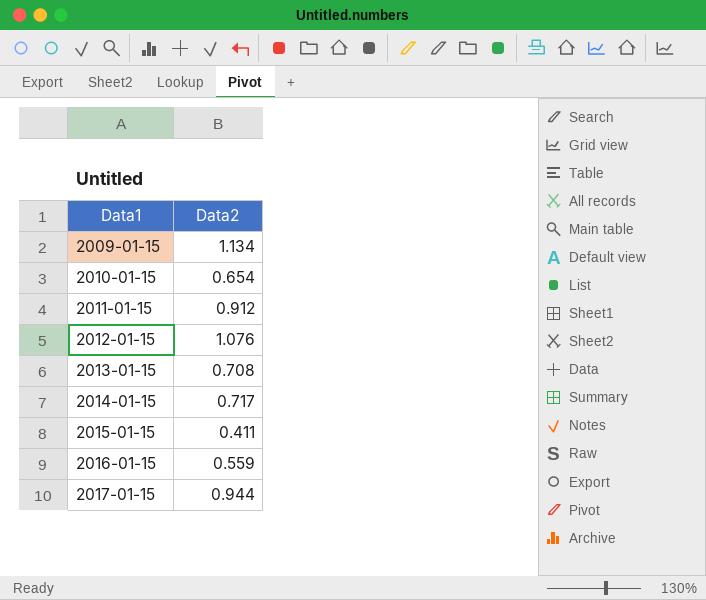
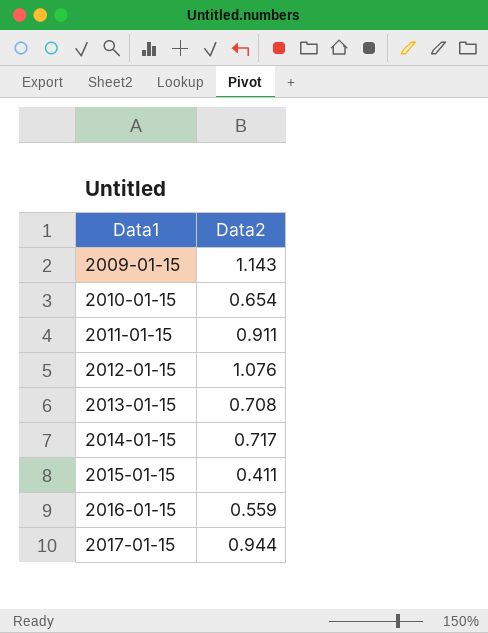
2009-01-15 | Data2: 1.134 -> 1.143
2011-01-15 | Data2: 0.912 -> 0.911

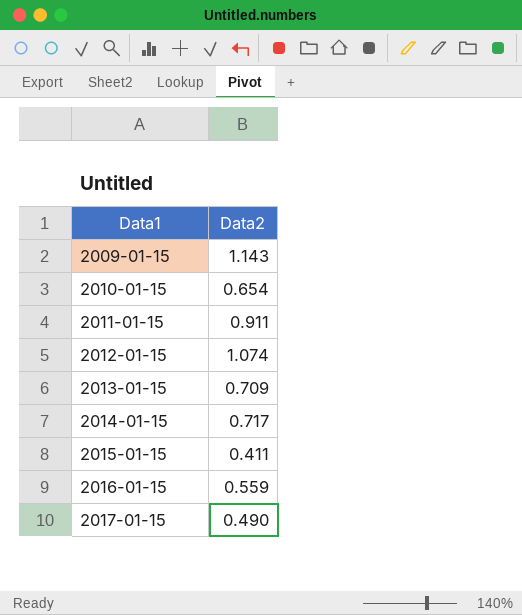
2012-01-15 | Data2: 1.076 -> 1.074
2013-01-15 | Data2: 0.708 -> 0.709
2017-01-15 | Data2: 0.944 -> 0.490

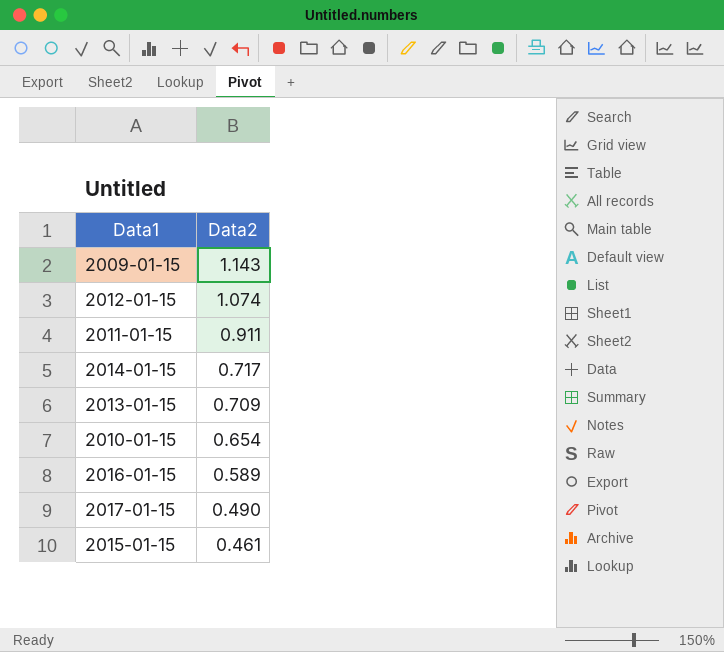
row order: Data1 ascending -> Data2 descending
2016-01-15 | Data2: 0.559 -> 0.589
2015-01-15 | Data2: 0.411 -> 0.461

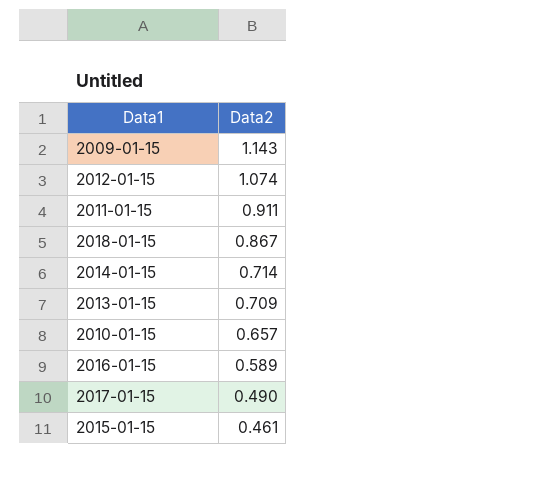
row 2018-01-15: none -> 0.867
2014-01-15 | Data2: 0.717 -> 0.714
2010-01-15 | Data2: 0.654 -> 0.657

